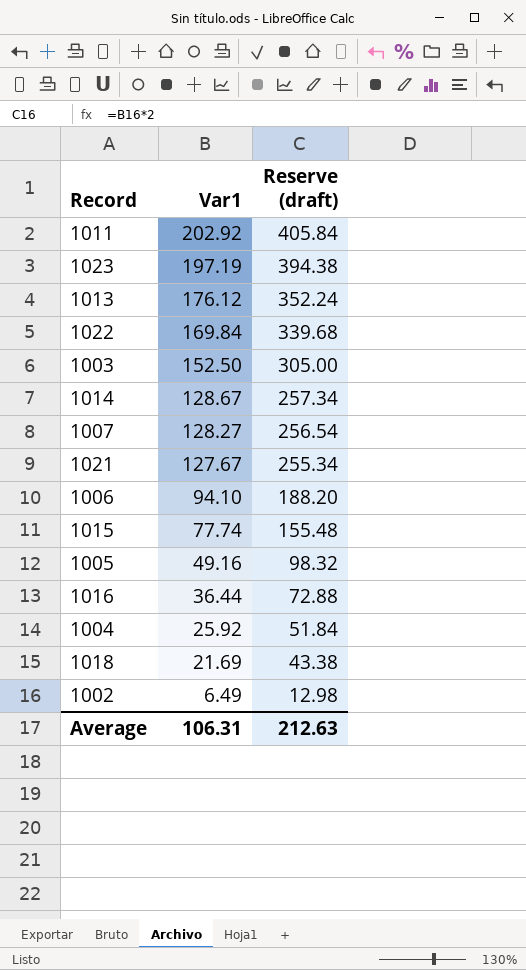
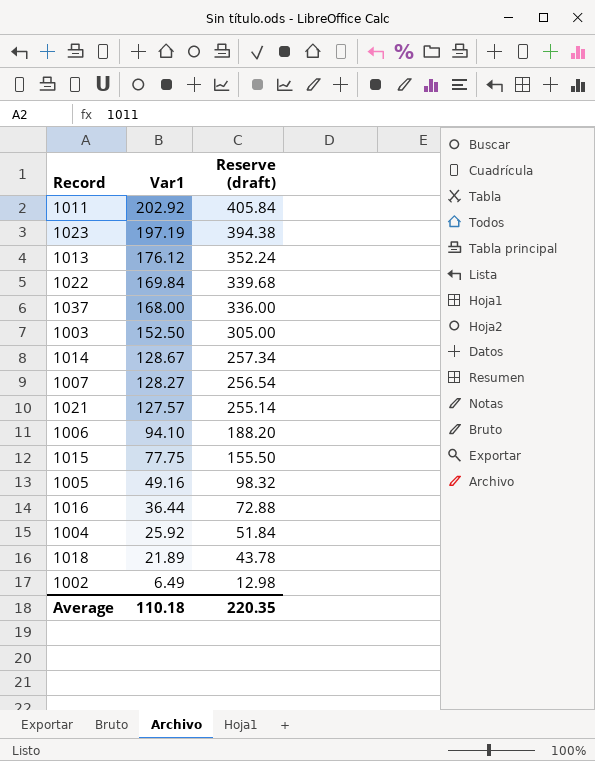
row 1037: none -> 168.00 | 336.00
1021 | Var1: 127.67 -> 127.57
1021 | Reserve (draft): 255.34 -> 255.14
1015 | Var1: 77.74 -> 77.75
1015 | Reserve (draft): 155.48 -> 155.50
1018 | Var1: 21.69 -> 21.89
1018 | Reserve (draft): 43.38 -> 43.78
Average | Var1: 106.31 -> 110.18
Average | Reserve (draft): 212.63 -> 220.35

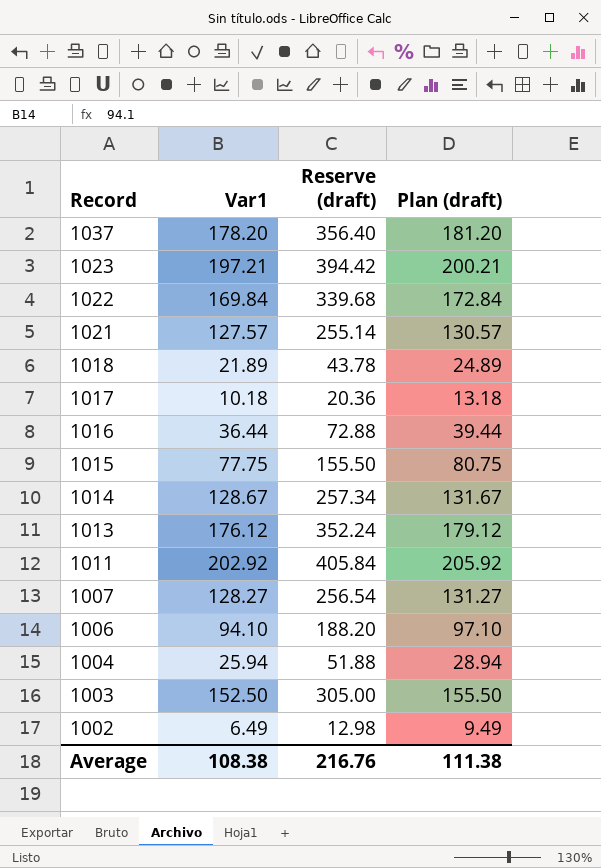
row order: Var1 descending -> Record descending
column Plan (draft) | formula: none -> [Var1] + 3
row 1005: 49.16 | 98.32 -> none
1037 | Var1: 168.00 -> 178.20
1037 | Reserve (draft): 336.00 -> 356.40
1023 | Var1: 197.19 -> 197.21
1023 | Reserve (draft): 394.38 -> 394.42
row 1017: none -> 10.18 | 20.36 | 13.18
1004 | Var1: 25.92 -> 25.94
1004 | Reserve (draft): 51.84 -> 51.88
Average | Var1: 110.18 -> 108.38
Average | Reserve (draft): 220.35 -> 216.76

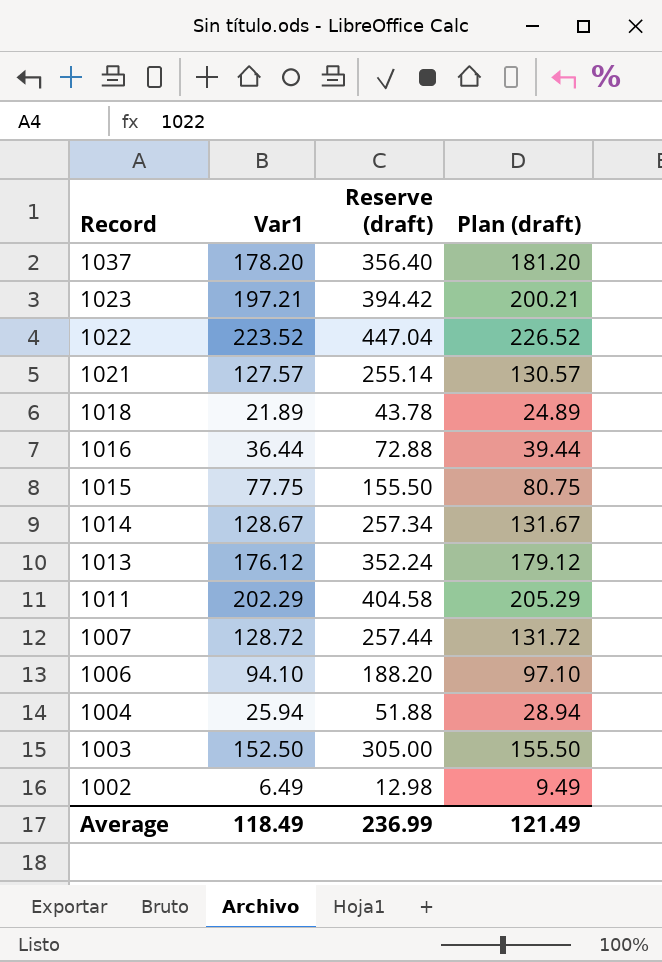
row 1017: 10.18 | 20.36 | 13.18 -> none
1022 | Var1: 169.84 -> 223.52
1022 | Reserve (draft): 339.68 -> 447.04
1022 | Plan (draft): 172.84 -> 226.52
1011 | Var1: 202.92 -> 202.29
1011 | Reserve (draft): 405.84 -> 404.58
1011 | Plan (draft): 205.92 -> 205.29
1007 | Var1: 128.27 -> 128.72
1007 | Reserve (draft): 256.54 -> 257.44
1007 | Plan (draft): 131.27 -> 131.72
Average | Var1: 108.38 -> 118.49
Average | Reserve (draft): 216.76 -> 236.99
Average | Plan (draft): 111.38 -> 121.49

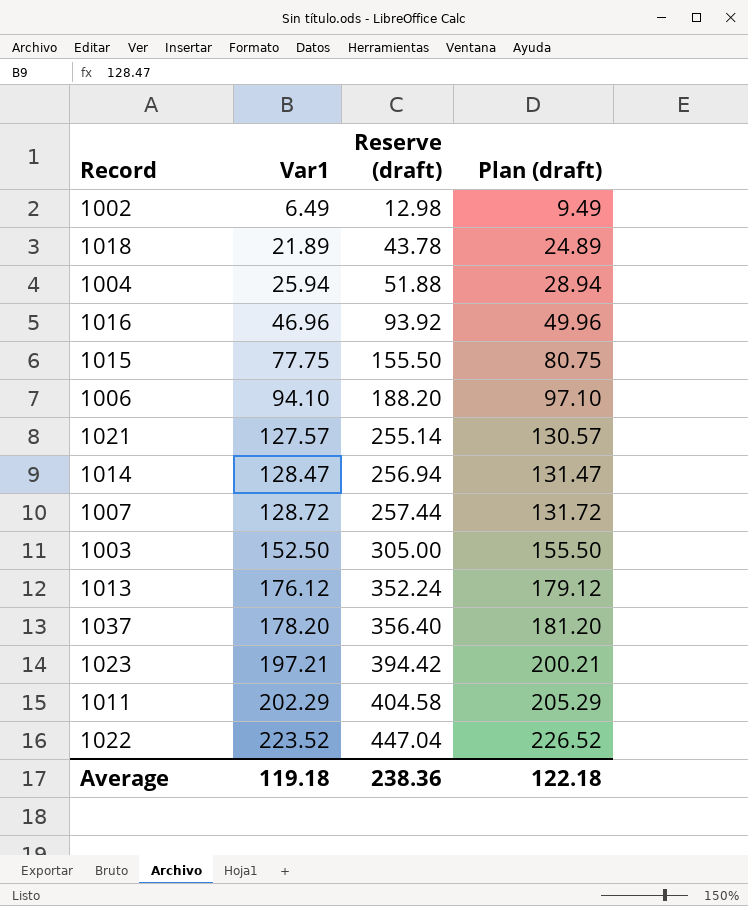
row order: Record descending -> Var1 ascending
1016 | Var1: 36.44 -> 46.96
1016 | Reserve (draft): 72.88 -> 93.92
1016 | Plan (draft): 39.44 -> 49.96
1014 | Var1: 128.67 -> 128.47
1014 | Reserve (draft): 257.34 -> 256.94
1014 | Plan (draft): 131.67 -> 131.47
Average | Var1: 118.49 -> 119.18
Average | Reserve (draft): 236.99 -> 238.36
Average | Plan (draft): 121.49 -> 122.18

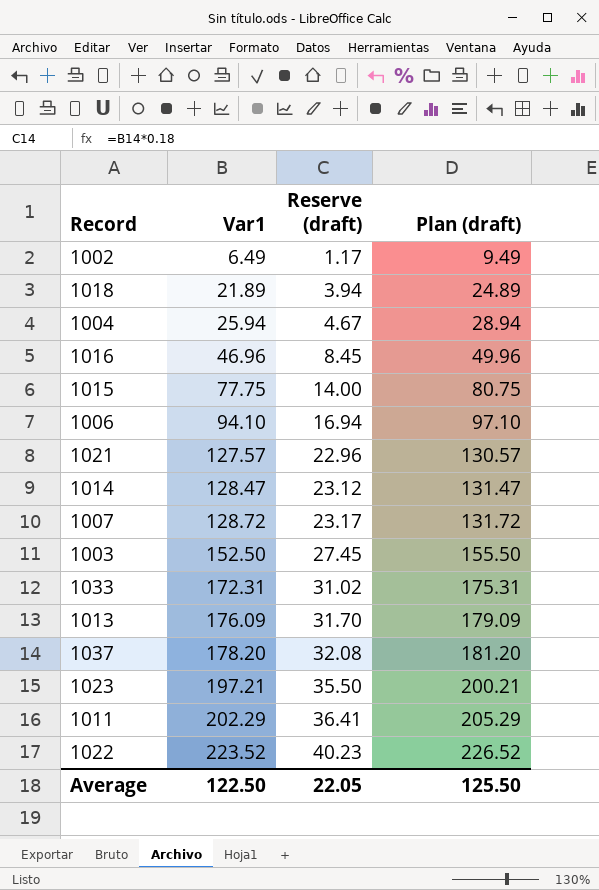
column Reserve (draft) | formula: [Var1] * 2 -> [Var1] * 0.18
row 1033: none -> 172.31 | 31.02 | 175.31
1013 | Var1: 176.12 -> 176.09
1013 | Plan (draft): 179.12 -> 179.09
Average | Var1: 119.18 -> 122.50
Average | Reserve (draft): 238.36 -> 22.05
Average | Plan (draft): 122.18 -> 125.50

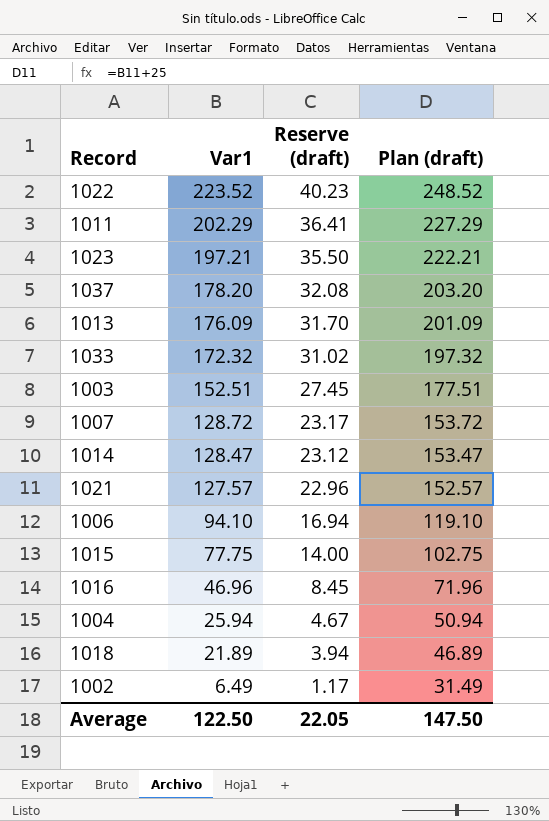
row order: Var1 ascending -> Var1 descending
column Plan (draft) | formula: [Var1] + 3 -> [Var1] + 25
1033 | Var1: 172.31 -> 172.32
1003 | Var1: 152.50 -> 152.51
Average | Plan (draft): 125.50 -> 147.50

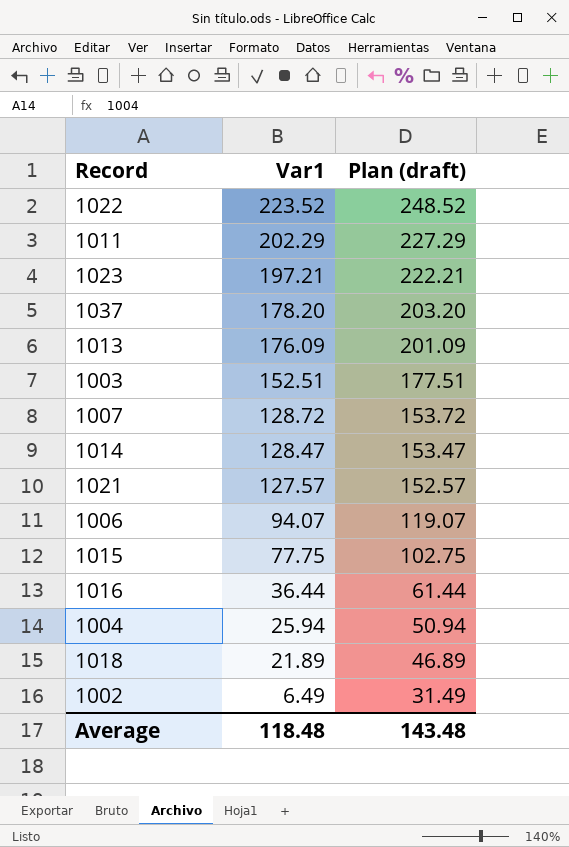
column Reserve (draft) | formula: [Var1] * 0.18 -> none
row 1033: 172.32 | 31.02 | 197.32 -> none
1006 | Var1: 94.10 -> 94.07
1006 | Plan (draft): 119.10 -> 119.07
1016 | Var1: 46.96 -> 36.44
1016 | Plan (draft): 71.96 -> 61.44
Average | Var1: 122.50 -> 118.48
Average | Plan (draft): 147.50 -> 143.48

